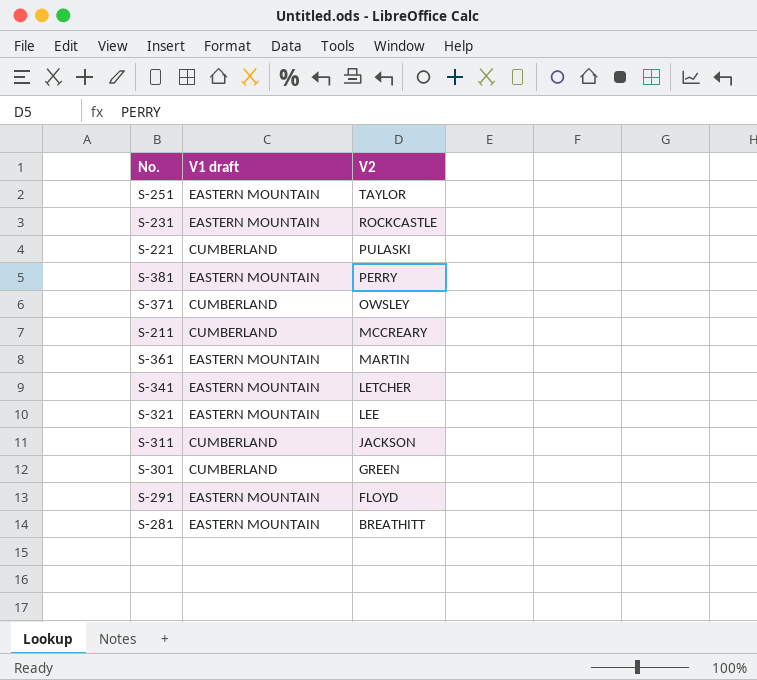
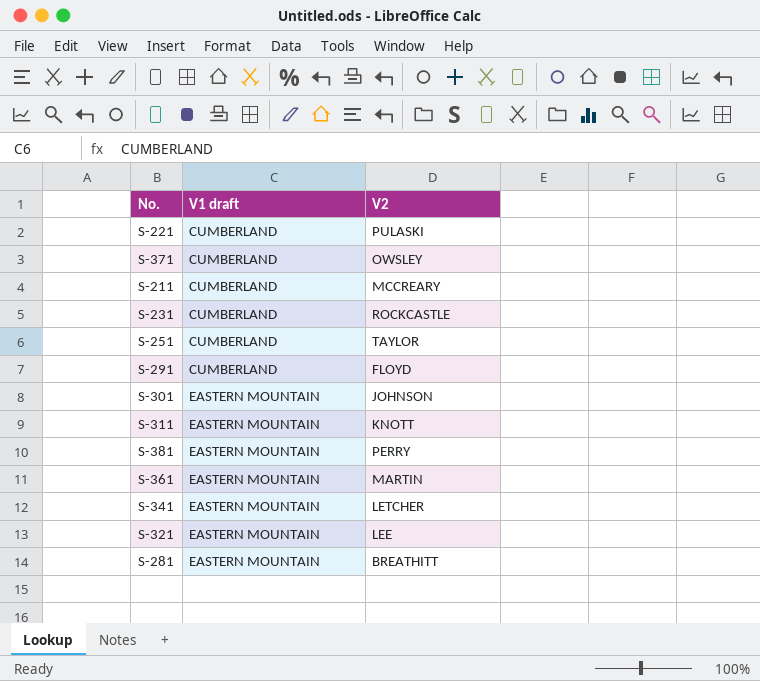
row order: V2 descending -> V1 draft ascending
S-231 | V1 draft: EASTERN MOUNTAIN -> CUMBERLAND
S-251 | V1 draft: EASTERN MOUNTAIN -> CUMBERLAND
S-291 | V1 draft: EASTERN MOUNTAIN -> CUMBERLAND
S-301 | V1 draft: CUMBERLAND -> EASTERN MOUNTAIN
S-301 | V2: GREEN -> JOHNSON
S-311 | V1 draft: CUMBERLAND -> EASTERN MOUNTAIN
S-311 | V2: JACKSON -> KNOTT

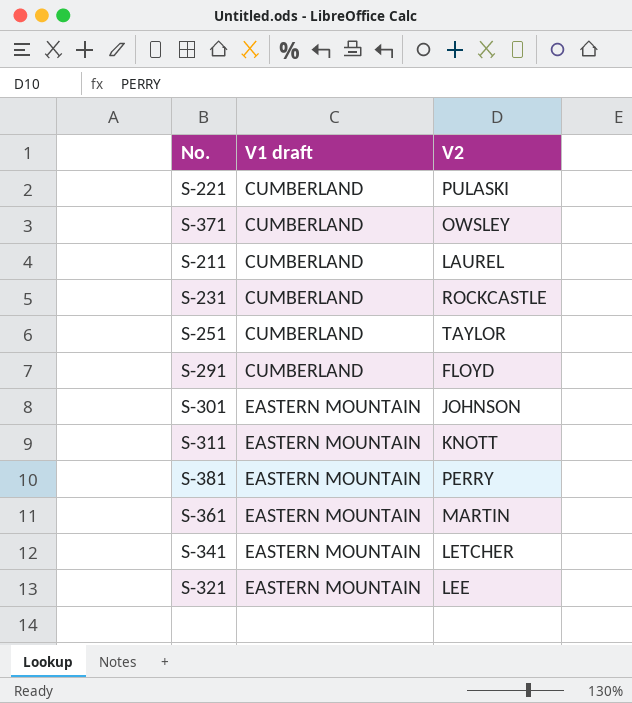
row S-281: EASTERN MOUNTAIN | BREATHITT -> none
S-211 | V2: MCCREARY -> LAUREL

